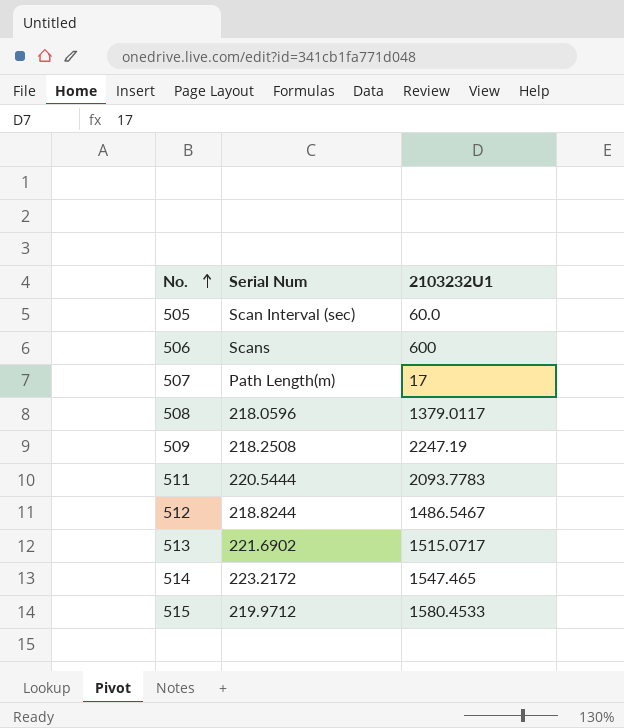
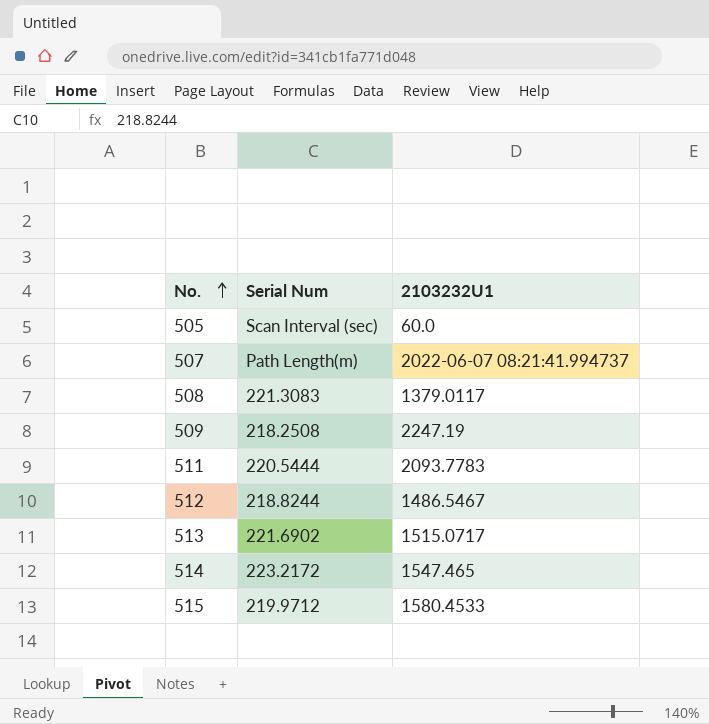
row 506: Scans | 600 -> none
507 | 2103232U1: 17 -> 2022-06-07 08:21:41.994737
508 | Serial Num: 218.0596 -> 221.3083

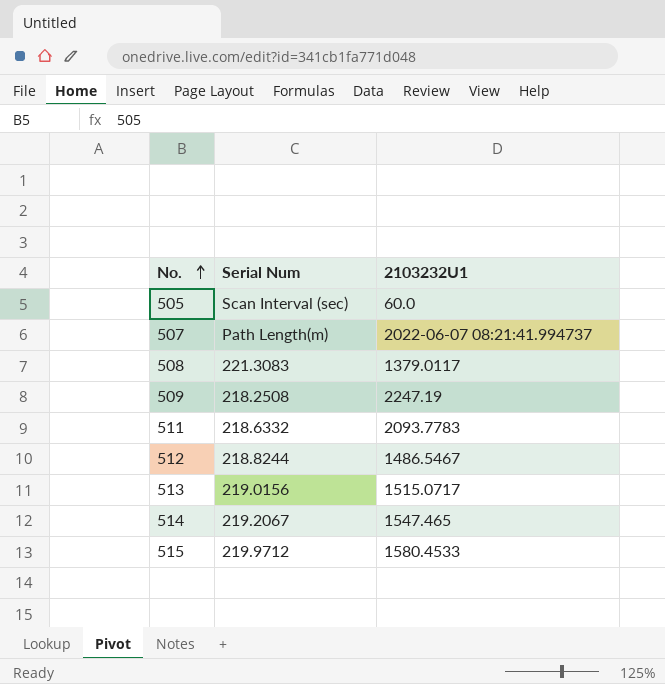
511 | Serial Num: 220.5444 -> 218.6332
513 | Serial Num: 221.6902 -> 219.0156
514 | Serial Num: 223.2172 -> 219.2067

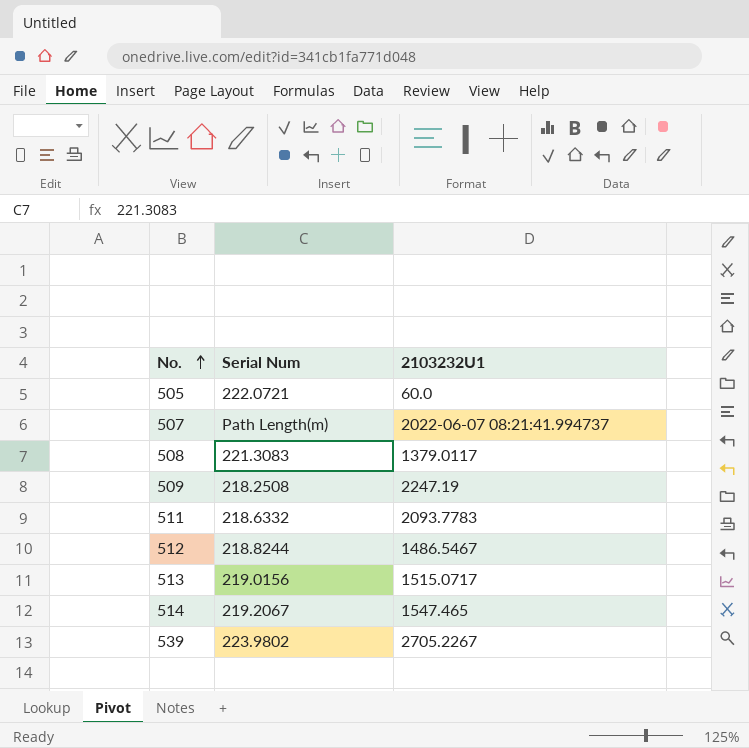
row 515: 219.9712 | 1580.4533 -> none
505 | Serial Num: Scan Interval (sec) -> 222.0721
row 539: none -> 223.9802 | 2705.2267

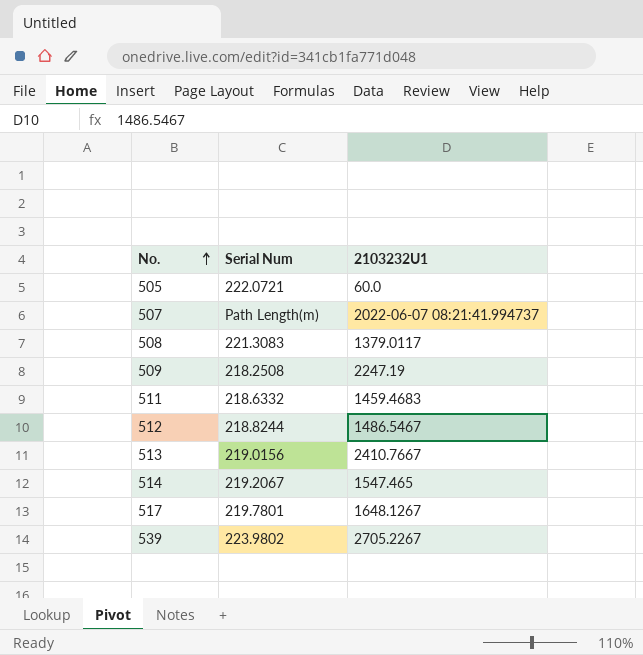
511 | 2103232U1: 2093.7783 -> 1459.4683
513 | 2103232U1: 1515.0717 -> 2410.7667
row 517: none -> 219.7801 | 1648.1267

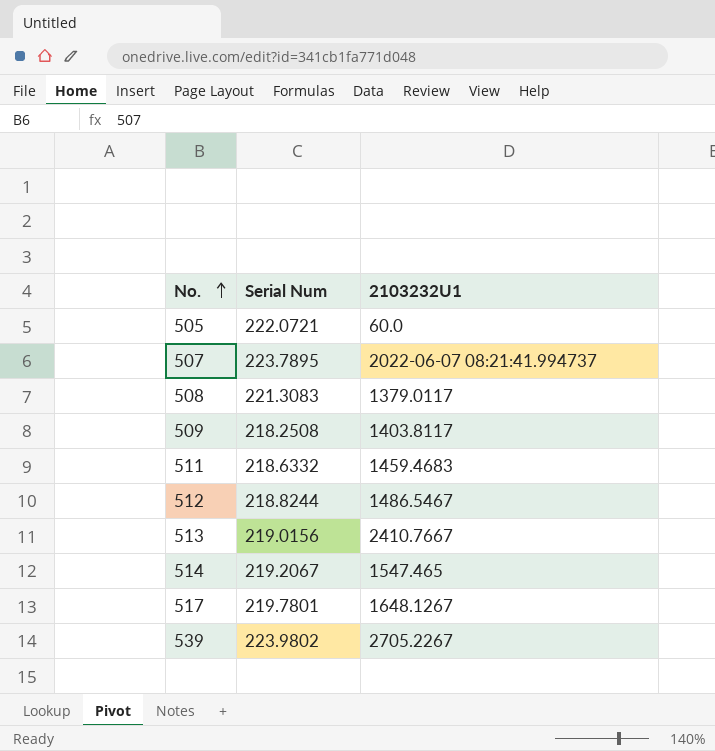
507 | Serial Num: Path Length(m) -> 223.7895
509 | 2103232U1: 2247.19 -> 1403.8117

